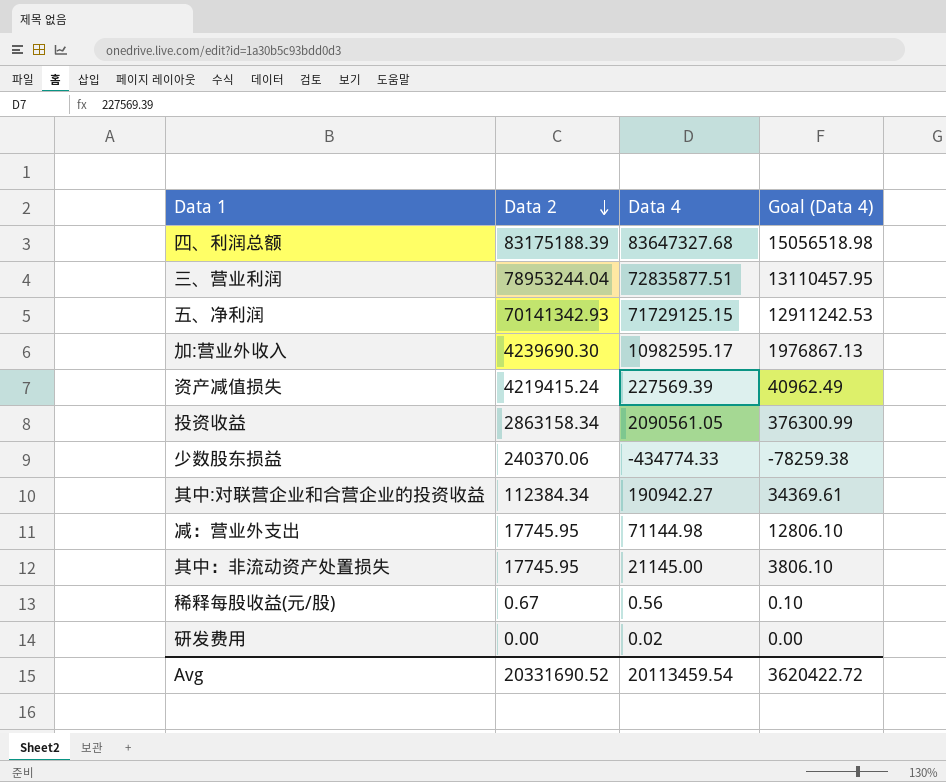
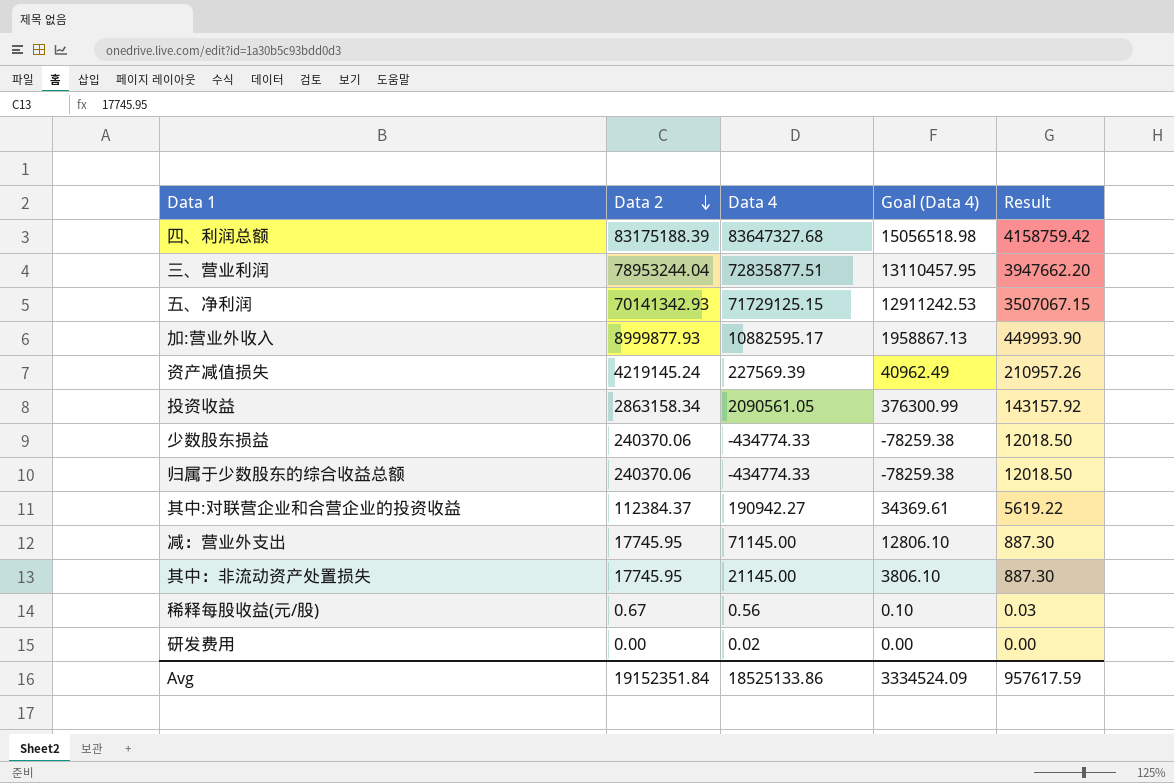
column Result | formula: none -> [Data 2] * 0.05
加:营业外收入 | Data 2: 4239690.30 -> 8999877.93
加:营业外收入 | Data 4: 10982595.17 -> 10882595.17
加:营业外收入 | Goal (Data 4): 1976867.13 -> 1958867.13
资产减值损失 | Data 2: 4219415.24 -> 4219145.24
row 归属于少数股东的综合收益总额: none -> 240370.06 | -434774.33 | -78259.38 | 12018.50
其中:对联营企业和合营企业的投资收益 | Data 2: 112384.34 -> 112384.37
减：营业外支出 | Data 4: 71144.98 -> 71145.00
Avg | Data 2: 20331690.52 -> 19152351.84
Avg | Data 4: 20113459.54 -> 18525133.86
Avg | Goal (Data 4): 3620422.72 -> 3334524.09

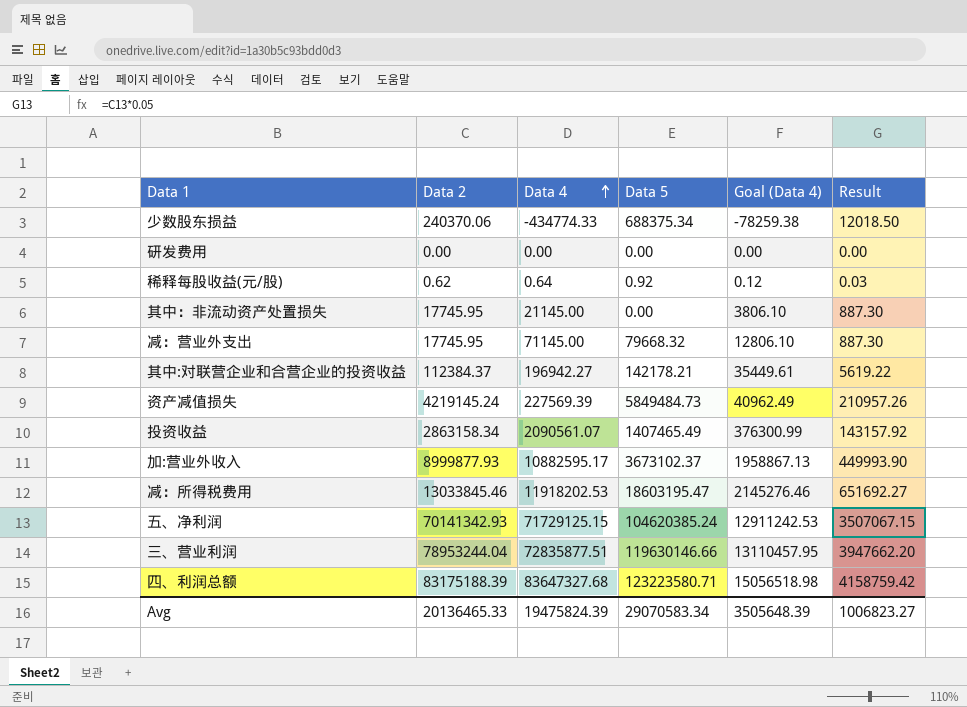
row order: Data 2 descending -> Data 4 ascending
column Data 5 | position: none -> 4
row 归属于少数股东的综合收益总额: 240370.06 | -434774.33 | -78259.38 | 12018.50 -> none
研发费用 | Data 4: 0.02 -> 0.00
稀释每股收益(元/股) | Data 2: 0.67 -> 0.62
稀释每股收益(元/股) | Data 4: 0.56 -> 0.64
稀释每股收益(元/股) | Goal (Data 4): 0.10 -> 0.12
其中:对联营企业和合营企业的投资收益 | Data 4: 190942.27 -> 196942.27
其中:对联营企业和合营企业的投资收益 | Goal (Data 4): 34369.61 -> 35449.61
投资收益 | Data 4: 2090561.05 -> 2090561.07
row 减：所得税费用: none -> 13033845.46 | 11918202.53 | 18603195.47 | 2145276.46 | 651692.27
Avg | Data 2: 19152351.84 -> 20136465.33
Avg | Data 4: 18525133.86 -> 19475824.39
Avg | Goal (Data 4): 3334524.09 -> 3505648.39
Avg | Result: 957617.59 -> 1006823.27

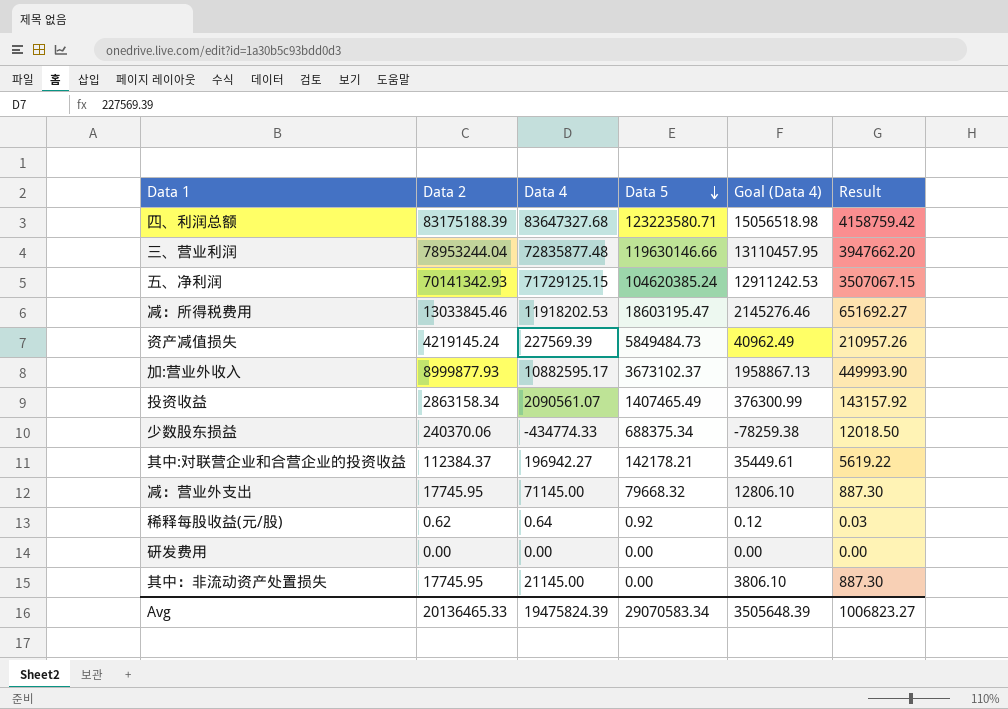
row order: Data 4 ascending -> Data 5 descending
三、营业利润 | Data 4: 72835877.51 -> 72835877.48

